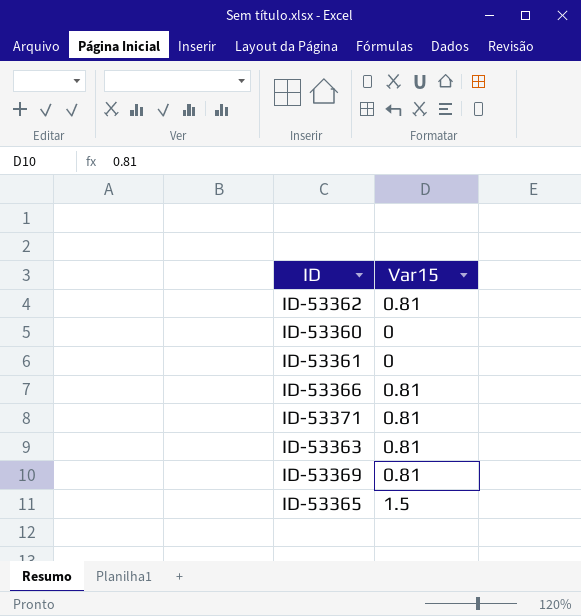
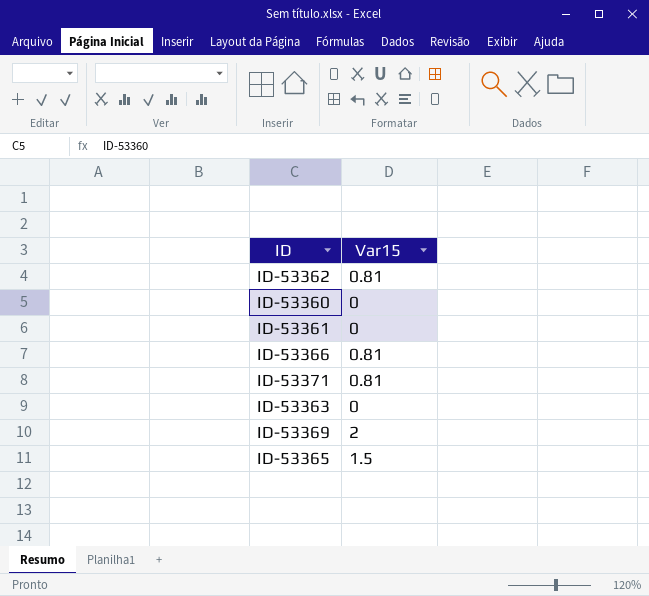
ID-53363 | Var15: 0.81 -> 0
ID-53369 | Var15: 0.81 -> 2

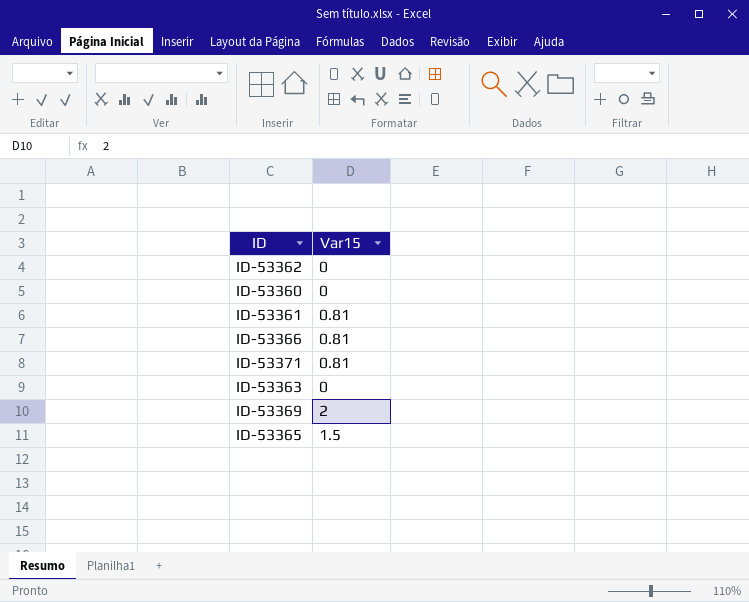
ID-53362 | Var15: 0.81 -> 0
ID-53361 | Var15: 0 -> 0.81

